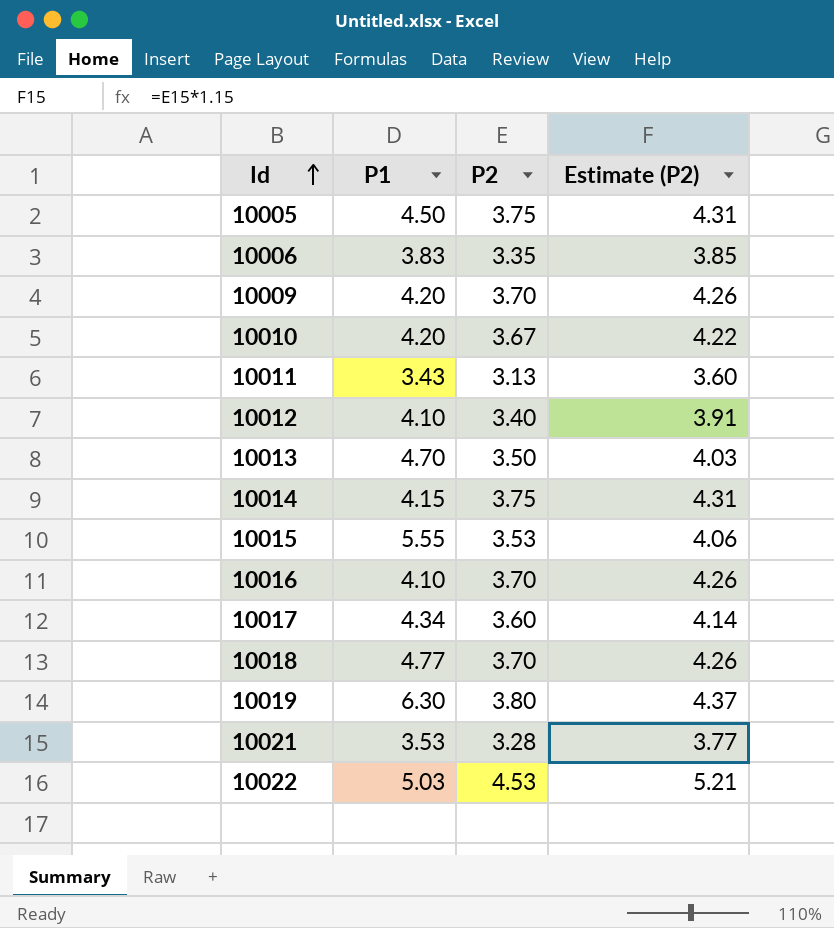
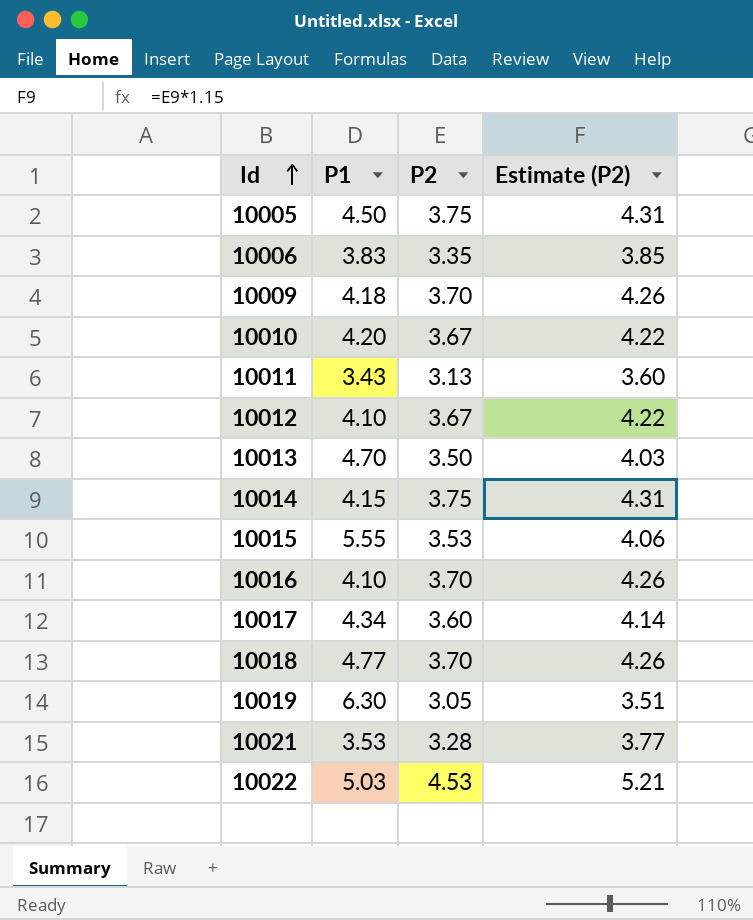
10009 | P1: 4.20 -> 4.18
10012 | P2: 3.40 -> 3.67
10012 | Estimate (P2): 3.91 -> 4.22
10019 | P2: 3.80 -> 3.05
10019 | Estimate (P2): 4.37 -> 3.51

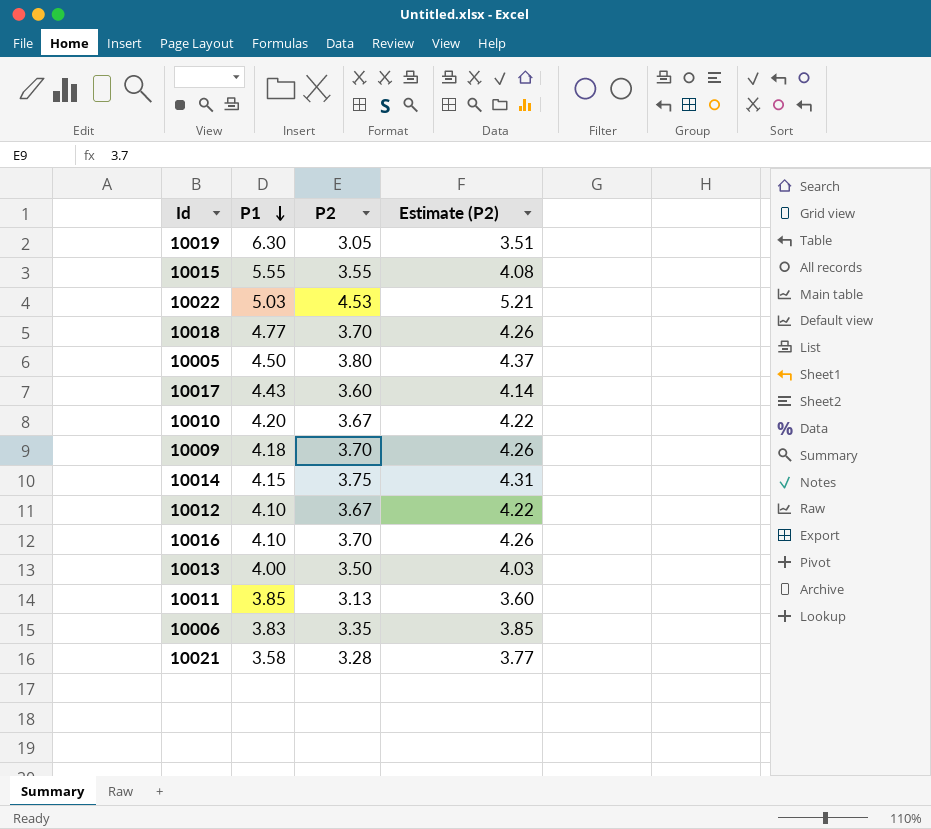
row order: Id ascending -> P1 descending
10015 | P2: 3.53 -> 3.55
10015 | Estimate (P2): 4.06 -> 4.08
10005 | P2: 3.75 -> 3.80
10005 | Estimate (P2): 4.31 -> 4.37
10017 | P1: 4.34 -> 4.43
10013 | P1: 4.70 -> 4.00
10011 | P1: 3.43 -> 3.85
10021 | P1: 3.53 -> 3.58

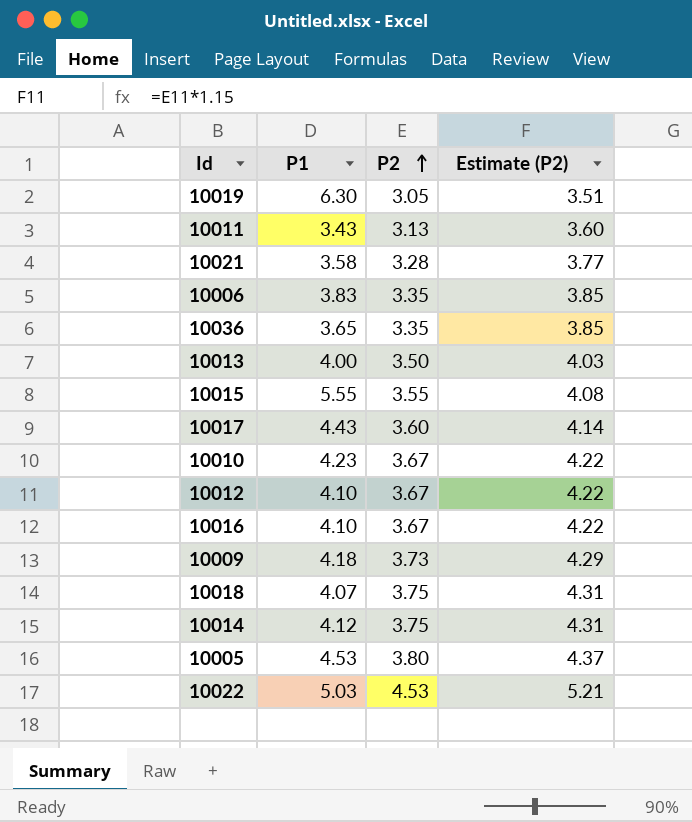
row order: P1 descending -> P2 ascending
10011 | P1: 3.85 -> 3.43
row 10036: none -> 3.65 | 3.35 | 3.85
10010 | P1: 4.20 -> 4.23
10016 | P2: 3.70 -> 3.67
10016 | Estimate (P2): 4.26 -> 4.22
10009 | P2: 3.70 -> 3.73
10009 | Estimate (P2): 4.26 -> 4.29
10018 | P1: 4.77 -> 4.07
10018 | P2: 3.70 -> 3.75
10018 | Estimate (P2): 4.26 -> 4.31
10014 | P1: 4.15 -> 4.12
10005 | P1: 4.50 -> 4.53

